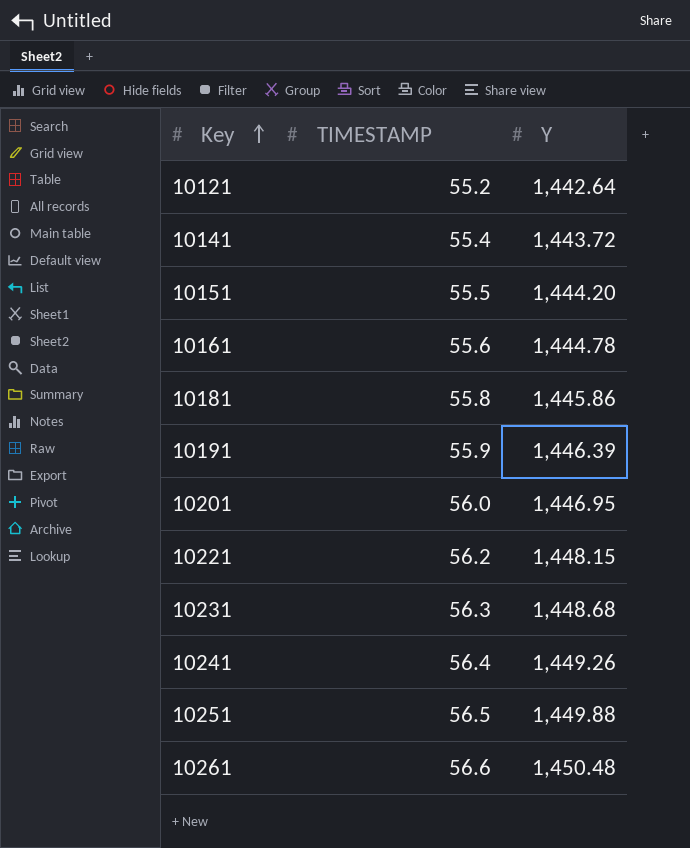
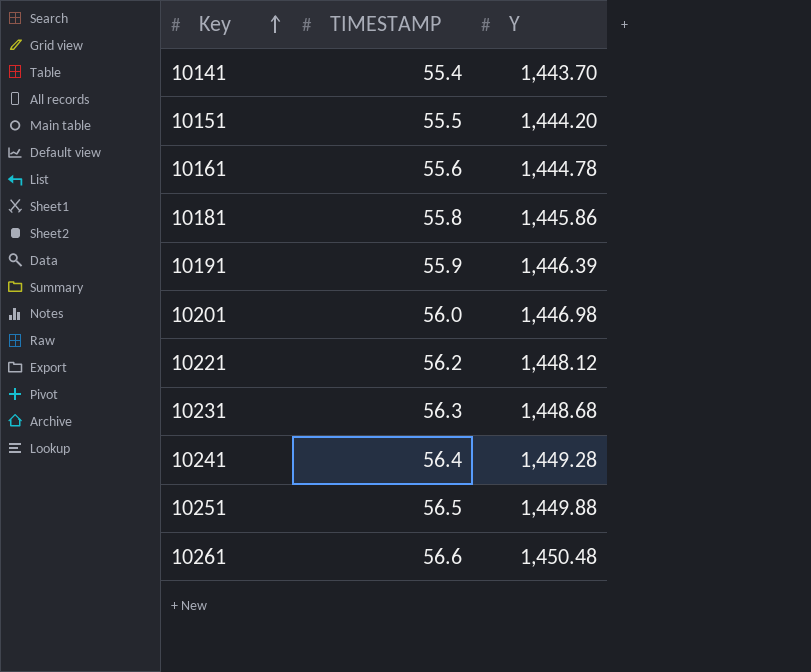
row 10121: 55.2 | 1,442.64 -> none
10141 | Y: 1,443.72 -> 1,443.70
10201 | Y: 1,446.95 -> 1,446.98
10221 | Y: 1,448.15 -> 1,448.12
10241 | Y: 1,449.26 -> 1,449.28

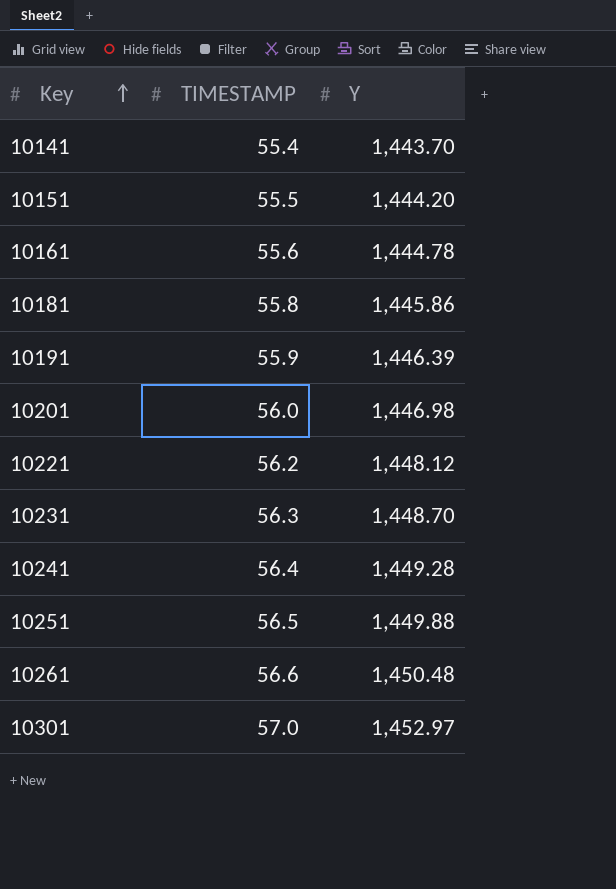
10231 | Y: 1,448.68 -> 1,448.70
row 10301: none -> 57.0 | 1,452.97

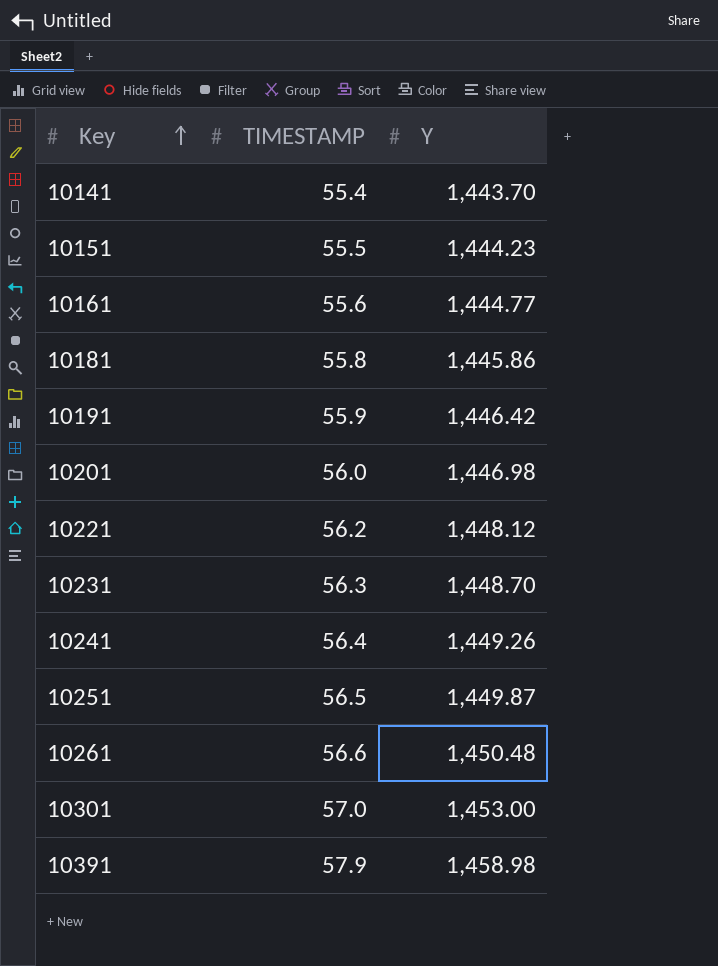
10151 | Y: 1,444.20 -> 1,444.23
10161 | Y: 1,444.78 -> 1,444.77
10191 | Y: 1,446.39 -> 1,446.42
10241 | Y: 1,449.28 -> 1,449.26
10251 | Y: 1,449.88 -> 1,449.87
10301 | Y: 1,452.97 -> 1,453.00
row 10391: none -> 57.9 | 1,458.98

